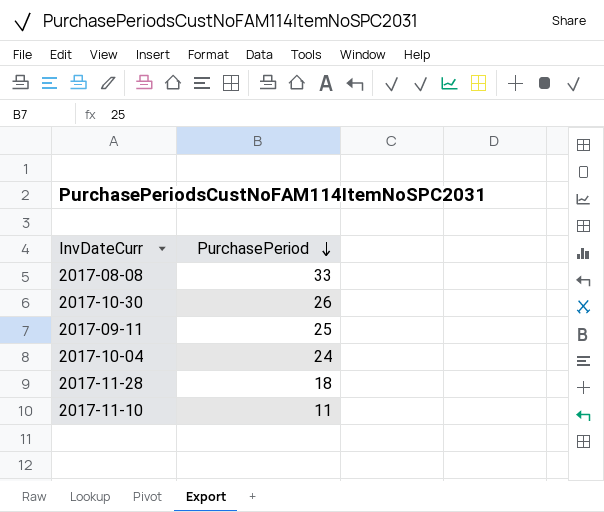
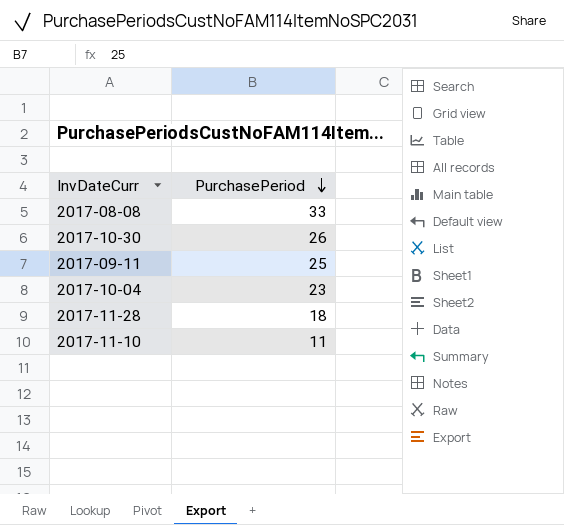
2017-10-04 | PurchasePeriod: 24 -> 23

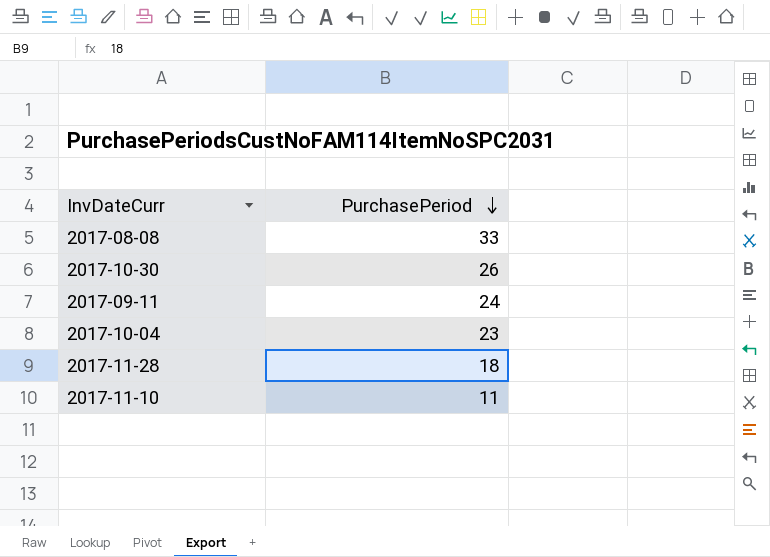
2017-09-11 | PurchasePeriod: 25 -> 24

